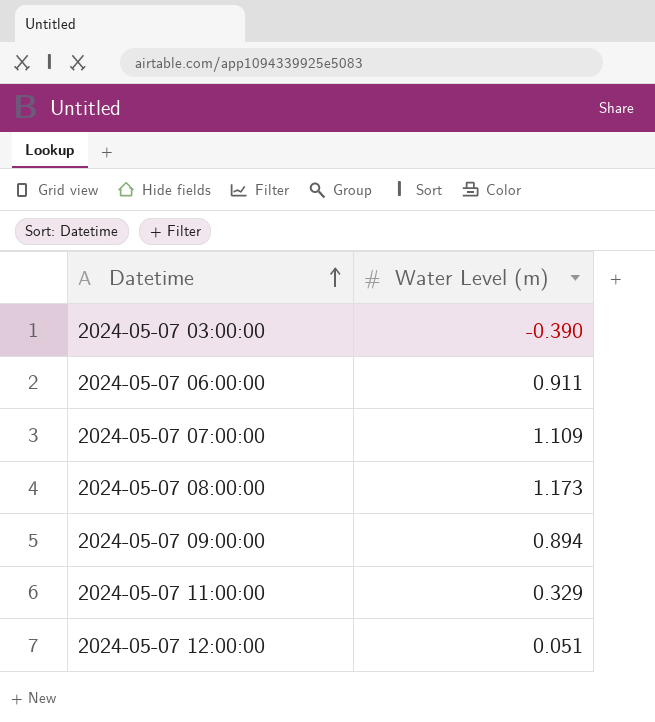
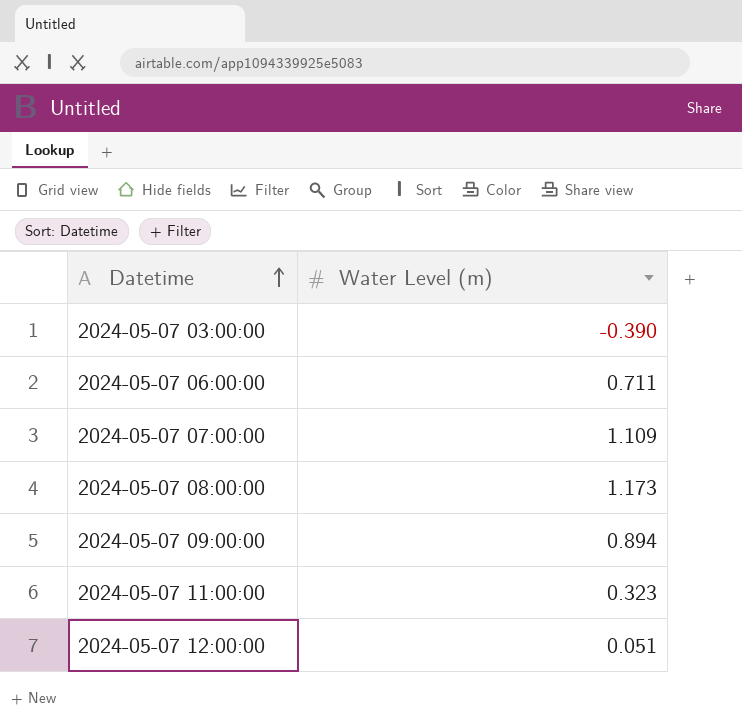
2024-05-07 06:00:00 | Water Level (m): 0.911 -> 0.711
2024-05-07 11:00:00 | Water Level (m): 0.329 -> 0.323

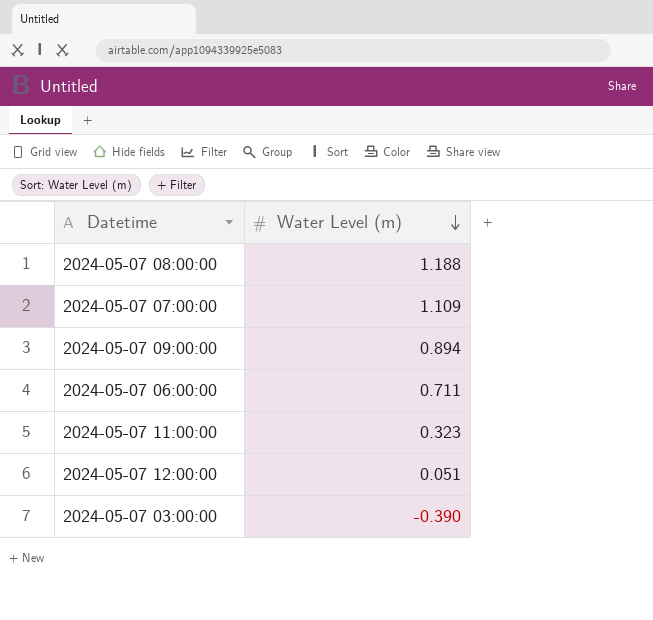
row order: Datetime ascending -> Water Level (m) descending
2024-05-07 08:00:00 | Water Level (m): 1.173 -> 1.188

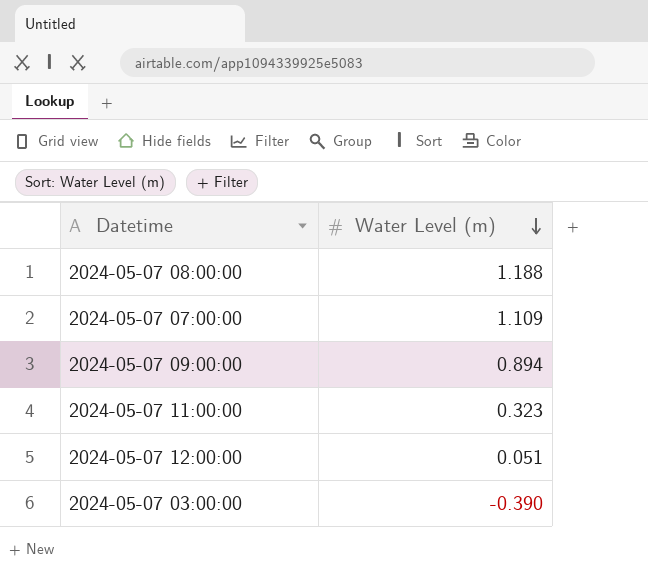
row 2024-05-07 06:00:00: 0.711 -> none

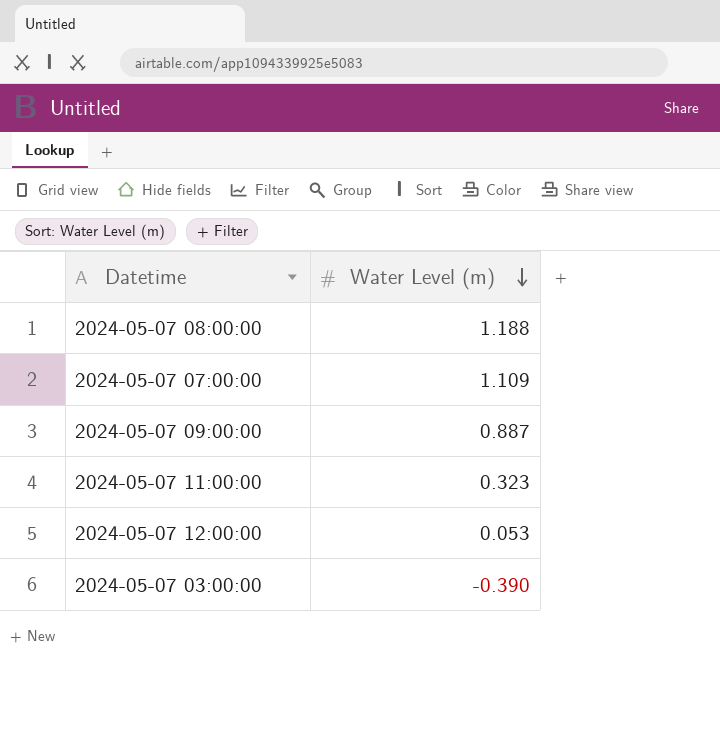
2024-05-07 09:00:00 | Water Level (m): 0.894 -> 0.887
2024-05-07 12:00:00 | Water Level (m): 0.051 -> 0.053

